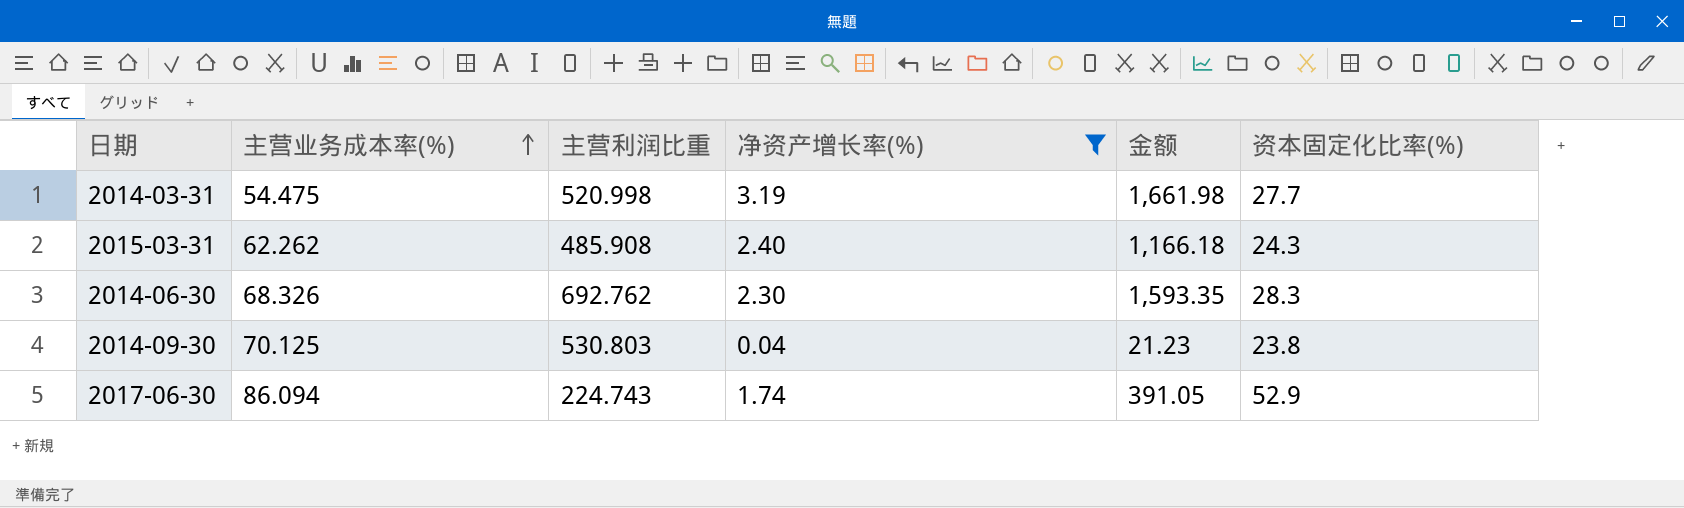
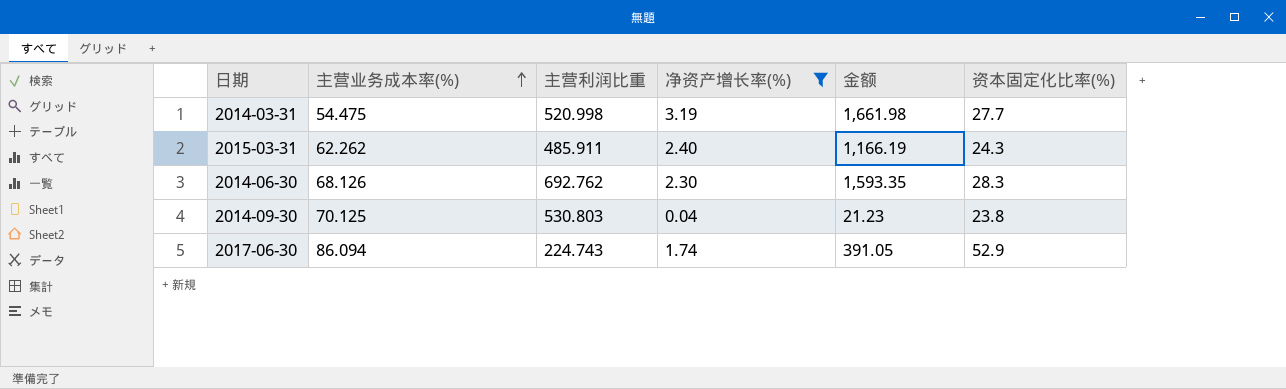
2015-03-31 | 主营利润比重: 485.908 -> 485.911
2015-03-31 | 金额: 1,166.18 -> 1,166.19
2014-06-30 | 主营业务成本率(%): 68.326 -> 68.126

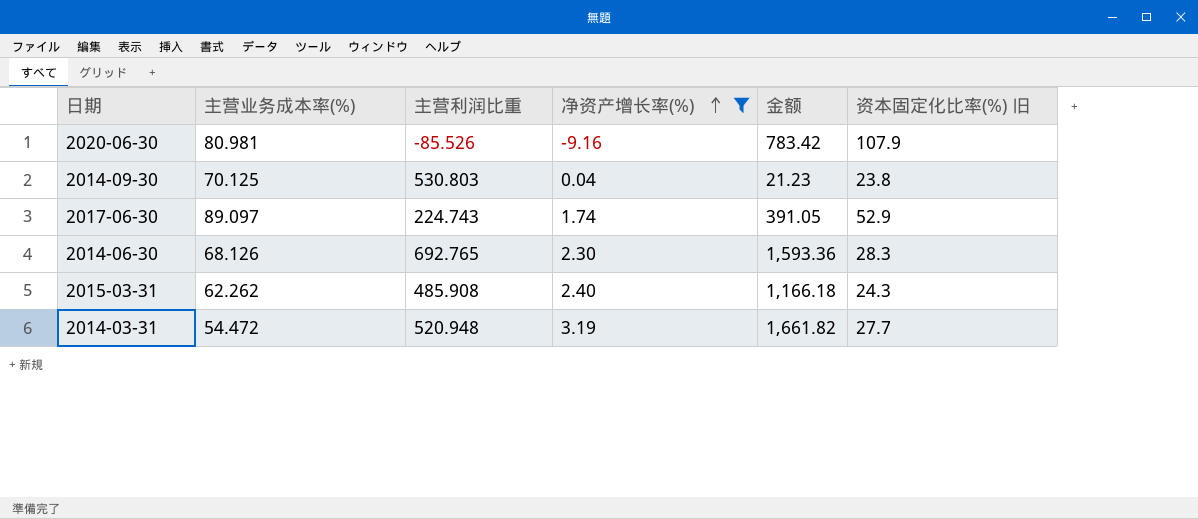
row order: 主营业务成本率(%) ascending -> 净资产增长率(%) ascending
column name: 资本固定化比率(%) -> 资本固定化比率(%) 旧
row 2020-06-30: none -> 80.981 | -85.526 | -9.16 | 783.42 | 107.9
2017-06-30 | 主营业务成本率(%): 86.094 -> 89.097
2014-06-30 | 主营利润比重: 692.762 -> 692.765
2014-06-30 | 金额: 1,593.35 -> 1,593.36
2015-03-31 | 主营利润比重: 485.911 -> 485.908
2015-03-31 | 金额: 1,166.19 -> 1,166.18
2014-03-31 | 主营业务成本率(%): 54.475 -> 54.472
2014-03-31 | 主营利润比重: 520.998 -> 520.948
2014-03-31 | 金额: 1,661.98 -> 1,661.82

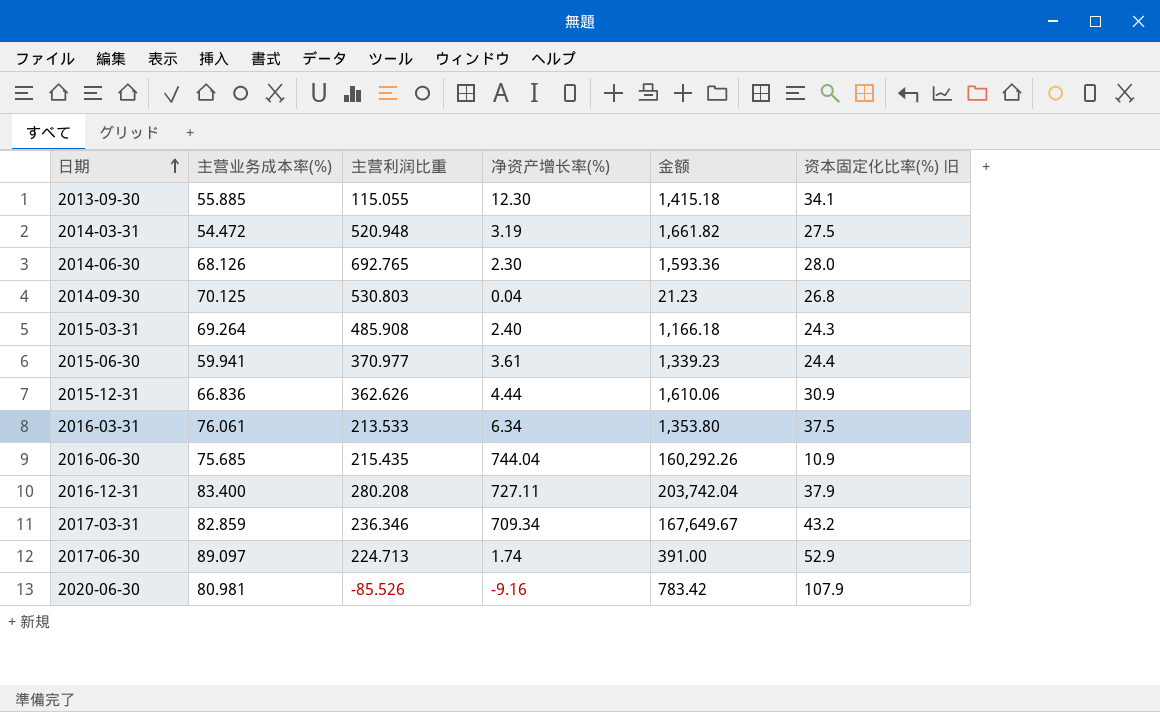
filter: 净资产增长率(%) <= 3.19 -> none
row order: 净资产增长率(%) ascending -> 日期 ascending
2014-03-31 | 资本固定化比率(%) 旧: 27.7 -> 27.5
2014-06-30 | 资本固定化比率(%) 旧: 28.3 -> 28.0
2014-09-30 | 资本固定化比率(%) 旧: 23.8 -> 26.8
2015-03-31 | 主营业务成本率(%): 62.262 -> 69.264
2017-06-30 | 主营利润比重: 224.743 -> 224.713
2017-06-30 | 金额: 391.05 -> 391.00

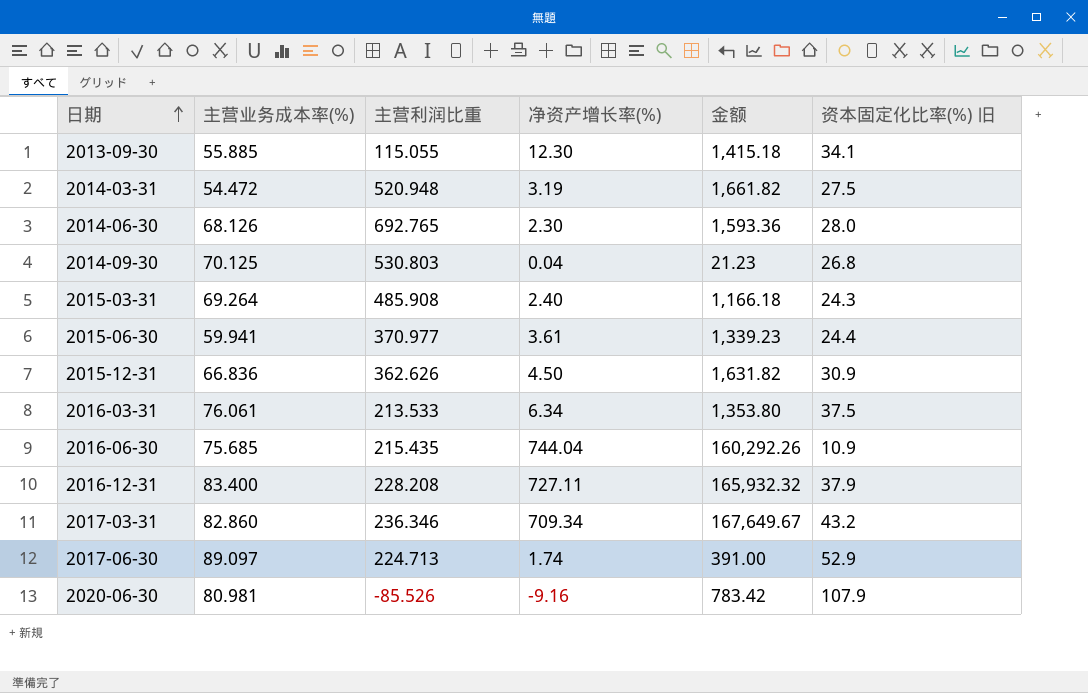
2015-12-31 | 净资产增长率(%): 4.44 -> 4.50
2015-12-31 | 金额: 1,610.06 -> 1,631.82
2016-12-31 | 主营利润比重: 280.208 -> 228.208
2016-12-31 | 金额: 203,742.04 -> 165,932.32
2017-03-31 | 主营业务成本率(%): 82.859 -> 82.860

